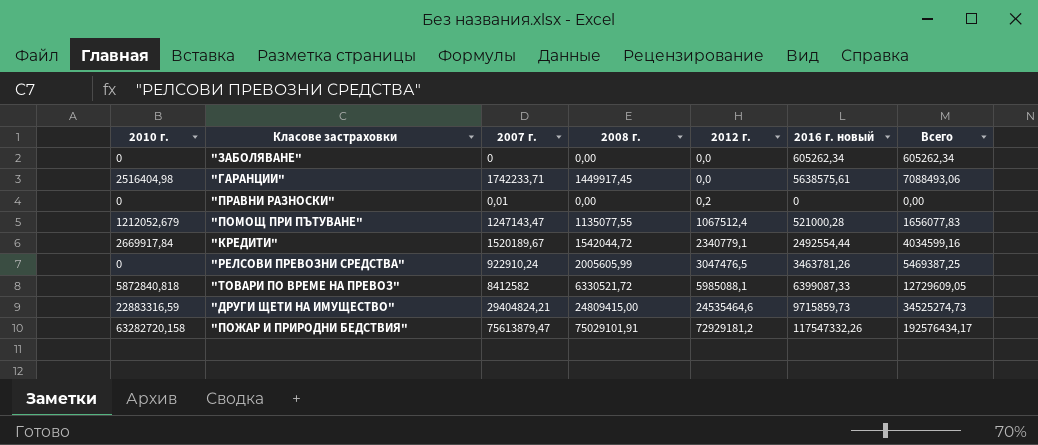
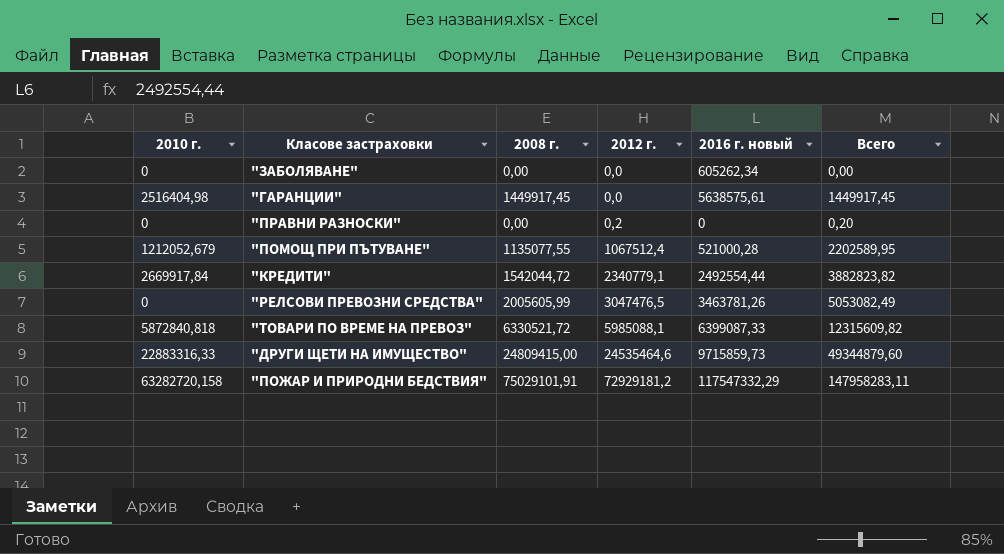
column 2007 г. | position: 3 -> none
column Всего | formula: [2008 г.] + [2016 г. новый] -> [2008 г.] + [2012 г.]
"ДРУГИ ЩЕТИ НА ИМУЩЕСТВО" | 2010 г.: 22883316,59 -> 22883316,33
"ПОЖАР И ПРИРОДНИ БЕДСТВИЯ" | 2016 г. новый: 117547332,26 -> 117547332,29

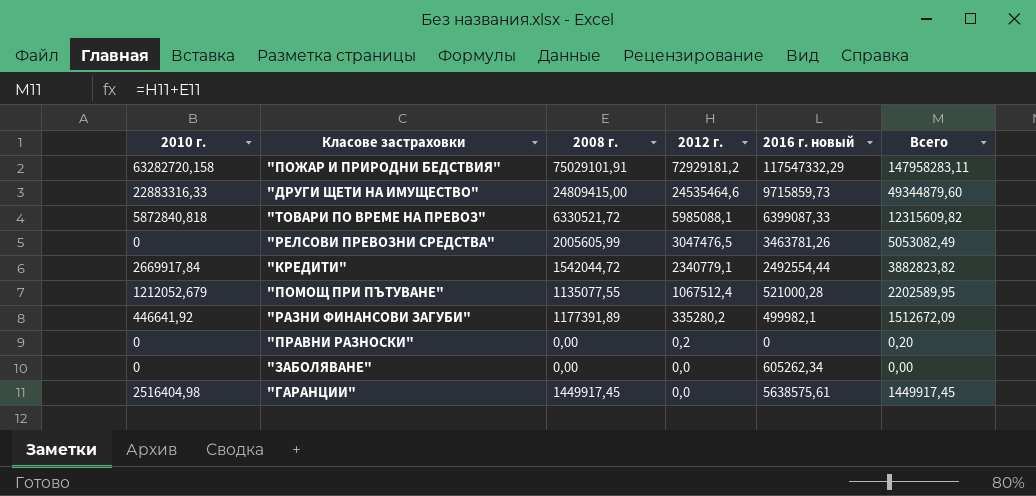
row order: 2012 г. ascending -> 2012 г. descending
row "РАЗНИ ФИНАНСОВИ ЗАГУБИ": none -> 446641,92 | 1177391,89 | 335280,2 | 499982,1 | 1512672,09

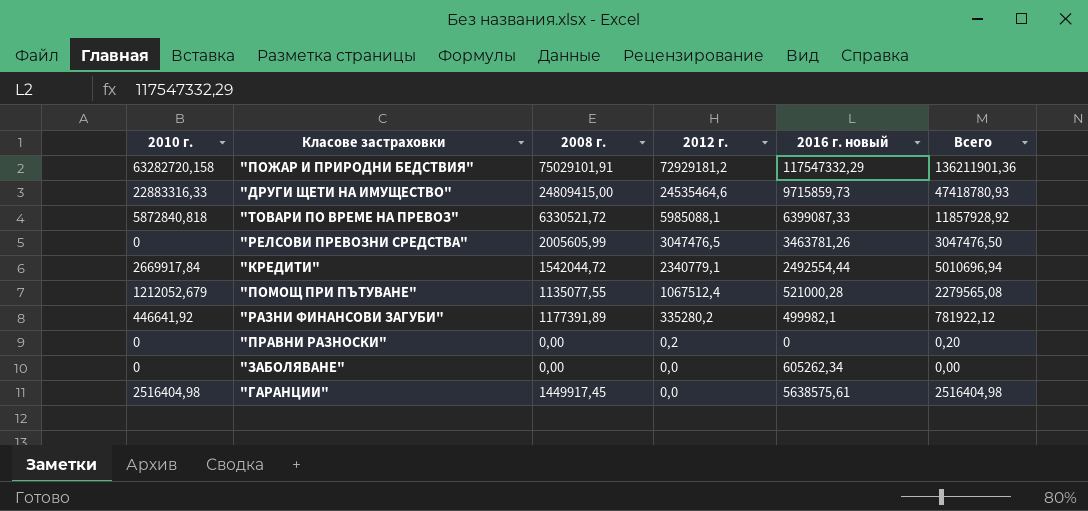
column Всего | formula: [2008 г.] + [2012 г.] -> [2010 г.] + [2012 г.]

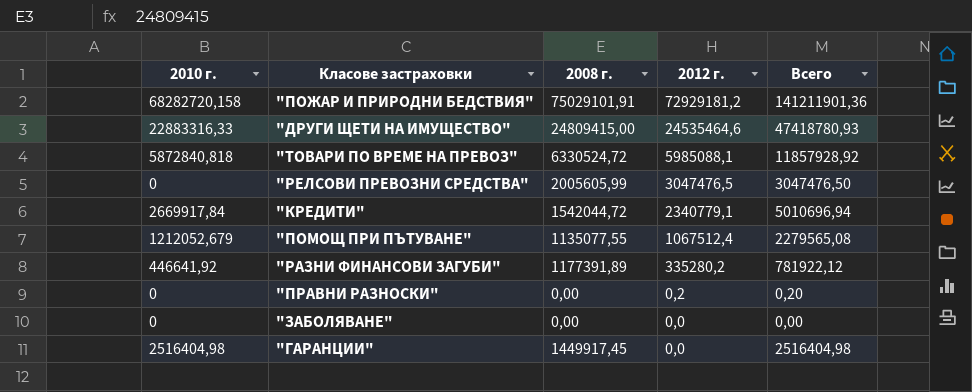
column 2016 г. новый | position: 5 -> none
"ПОЖАР И ПРИРОДНИ БЕДСТВИЯ" | 2010 г.: 63282720,158 -> 68282720,158
"ПОЖАР И ПРИРОДНИ БЕДСТВИЯ" | Всего: 136211901,36 -> 141211901,36
"ТОВАРИ ПО ВРЕМЕ НА ПРЕВОЗ" | 2008 г.: 6330521,72 -> 6330524,72

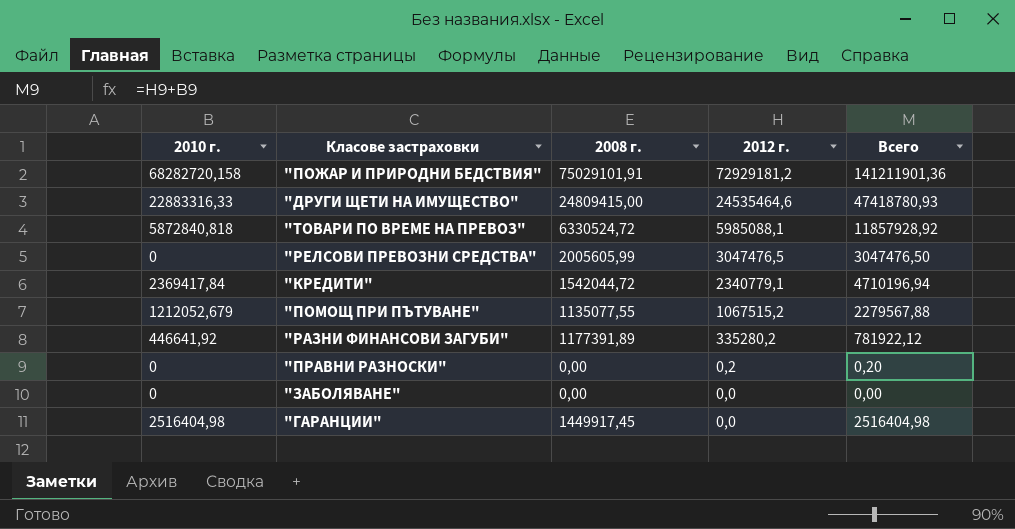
"КРЕДИТИ" | 2010 г.: 2669917,84 -> 2369417,84
"КРЕДИТИ" | Всего: 5010696,94 -> 4710196,94
"ПОМОЩ ПРИ ПЪТУВАНЕ" | 2012 г.: 1067512,4 -> 1067515,2
"ПОМОЩ ПРИ ПЪТУВАНЕ" | Всего: 2279565,08 -> 2279567,88

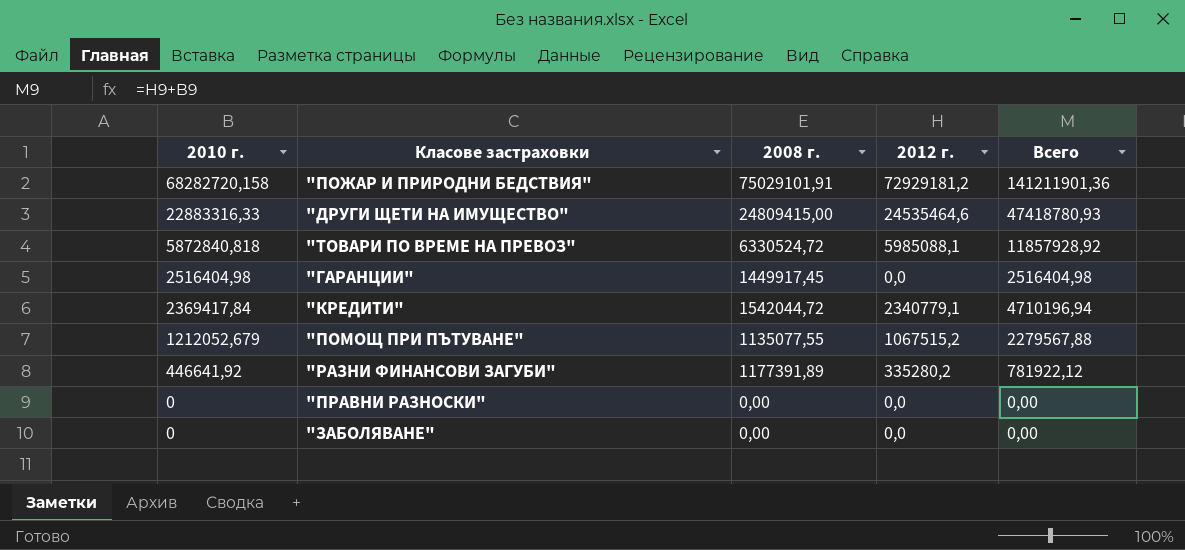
row order: 2012 г. descending -> 2010 г. descending
row "РЕЛСОВИ ПРЕВОЗНИ СРЕДСТВА": 0 | 2005605,99 | 3047476,5 | 3047476,50 -> none
"ПРАВНИ РАЗНОСКИ" | 2012 г.: 0,2 -> 0,0
"ПРАВНИ РАЗНОСКИ" | Всего: 0,20 -> 0,00

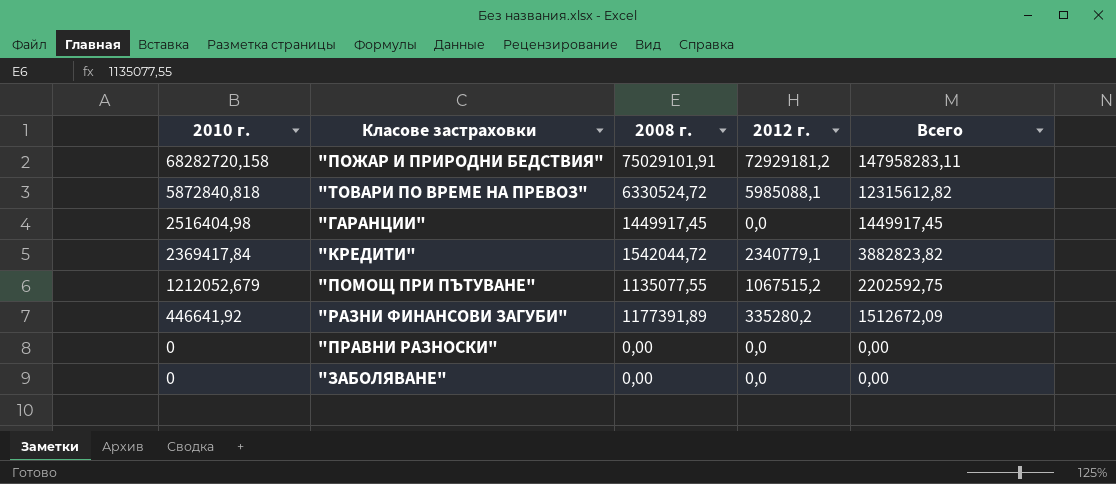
column Всего | formula: [2010 г.] + [2012 г.] -> [2008 г.] + [2012 г.]
row "ДРУГИ ЩЕТИ НА ИМУЩЕСТВО": 22883316,33 | 24809415,00 | 24535464,6 | 47418780,93 -> none

